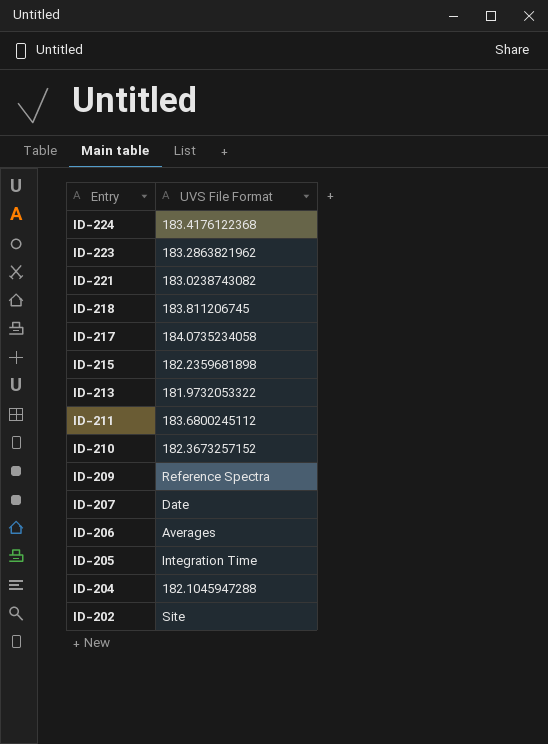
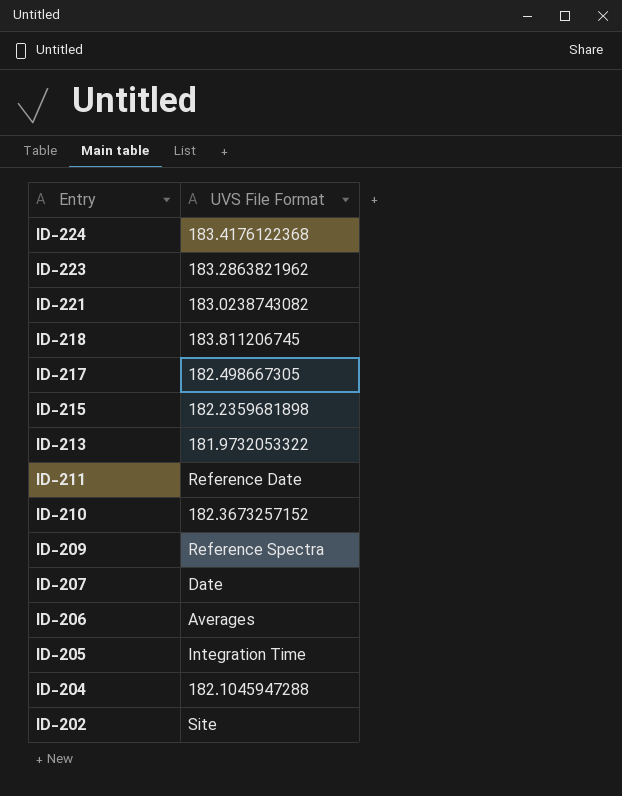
ID-217 | UVS File Format: 184.0735234058 -> 182.498667305
ID-211 | UVS File Format: 183.6800245112 -> Reference Date

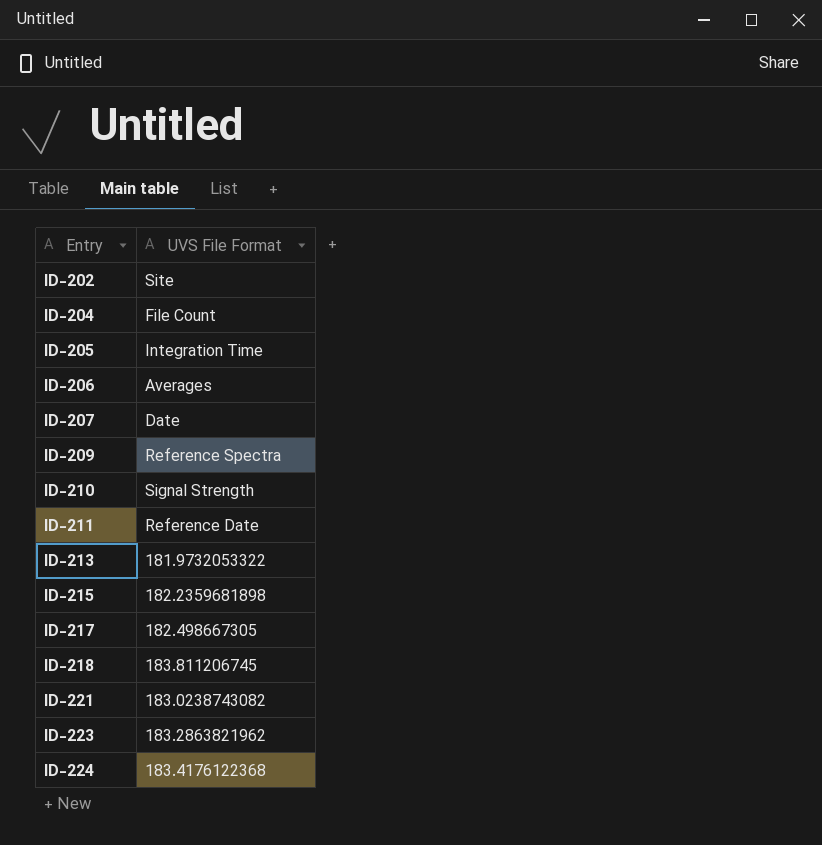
row order: Entry descending -> Entry ascending
ID-204 | UVS File Format: 182.1045947288 -> File Count
ID-210 | UVS File Format: 182.3673257152 -> Signal Strength

